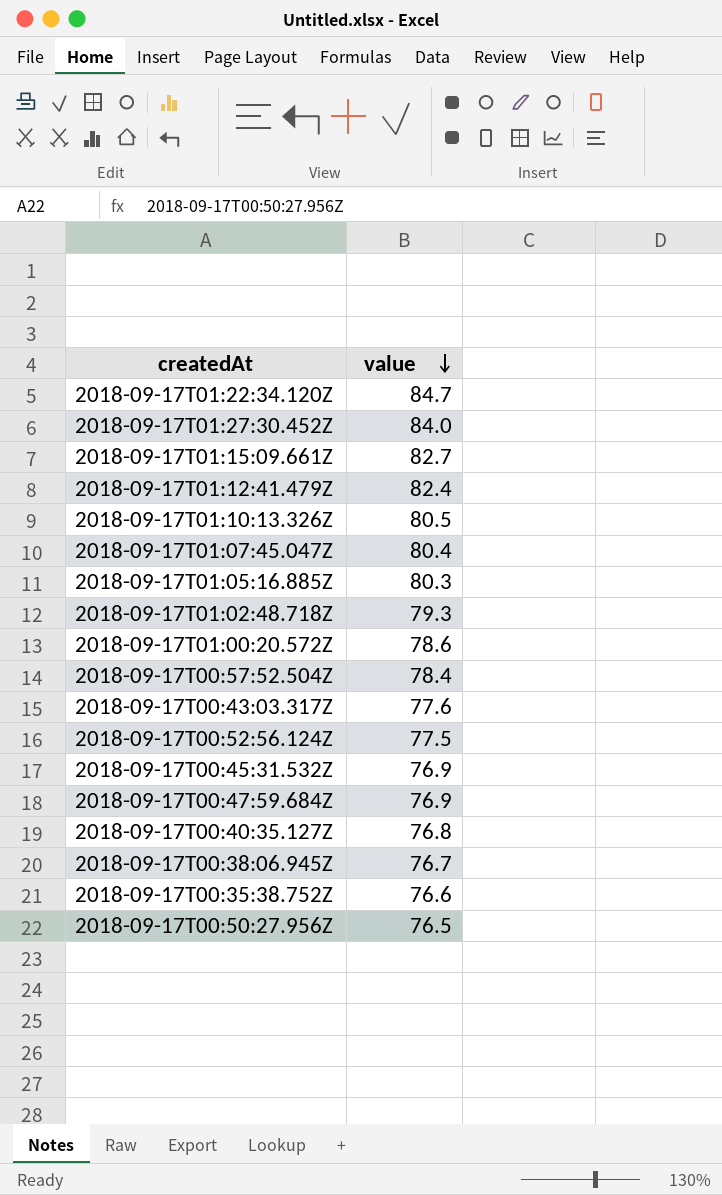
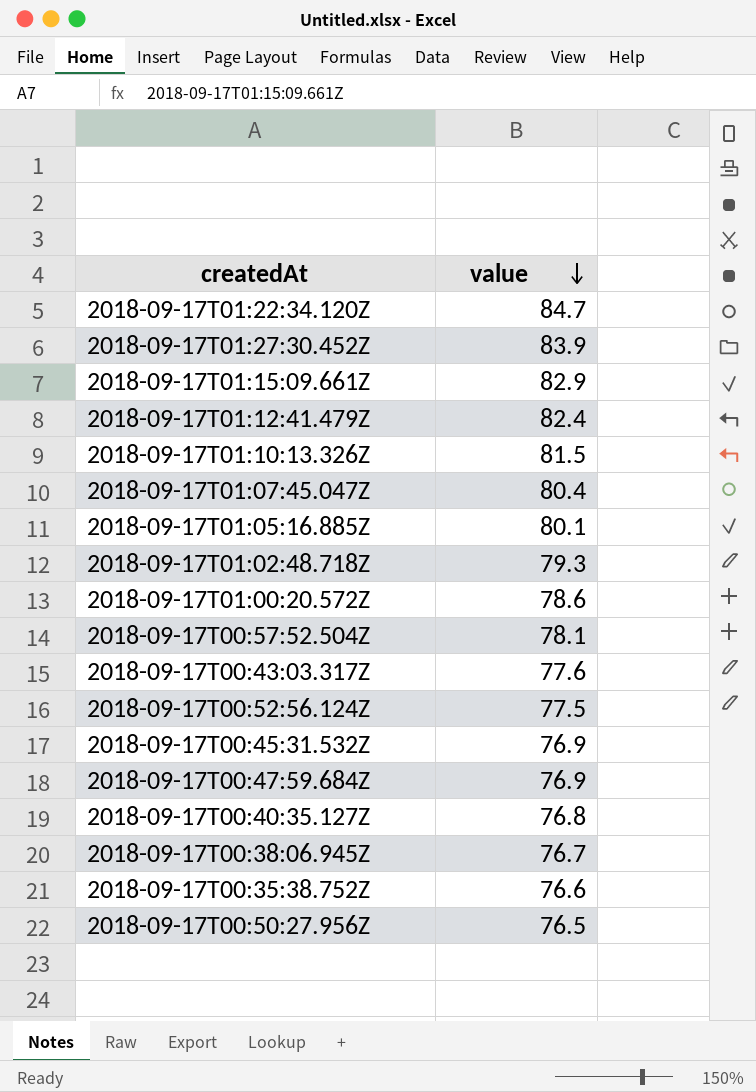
2018-09-17T01:27:30.452Z | value: 84.0 -> 83.9
2018-09-17T01:15:09.661Z | value: 82.7 -> 82.9
2018-09-17T01:10:13.326Z | value: 80.5 -> 81.5
2018-09-17T01:05:16.885Z | value: 80.3 -> 80.1
2018-09-17T00:57:52.504Z | value: 78.4 -> 78.1

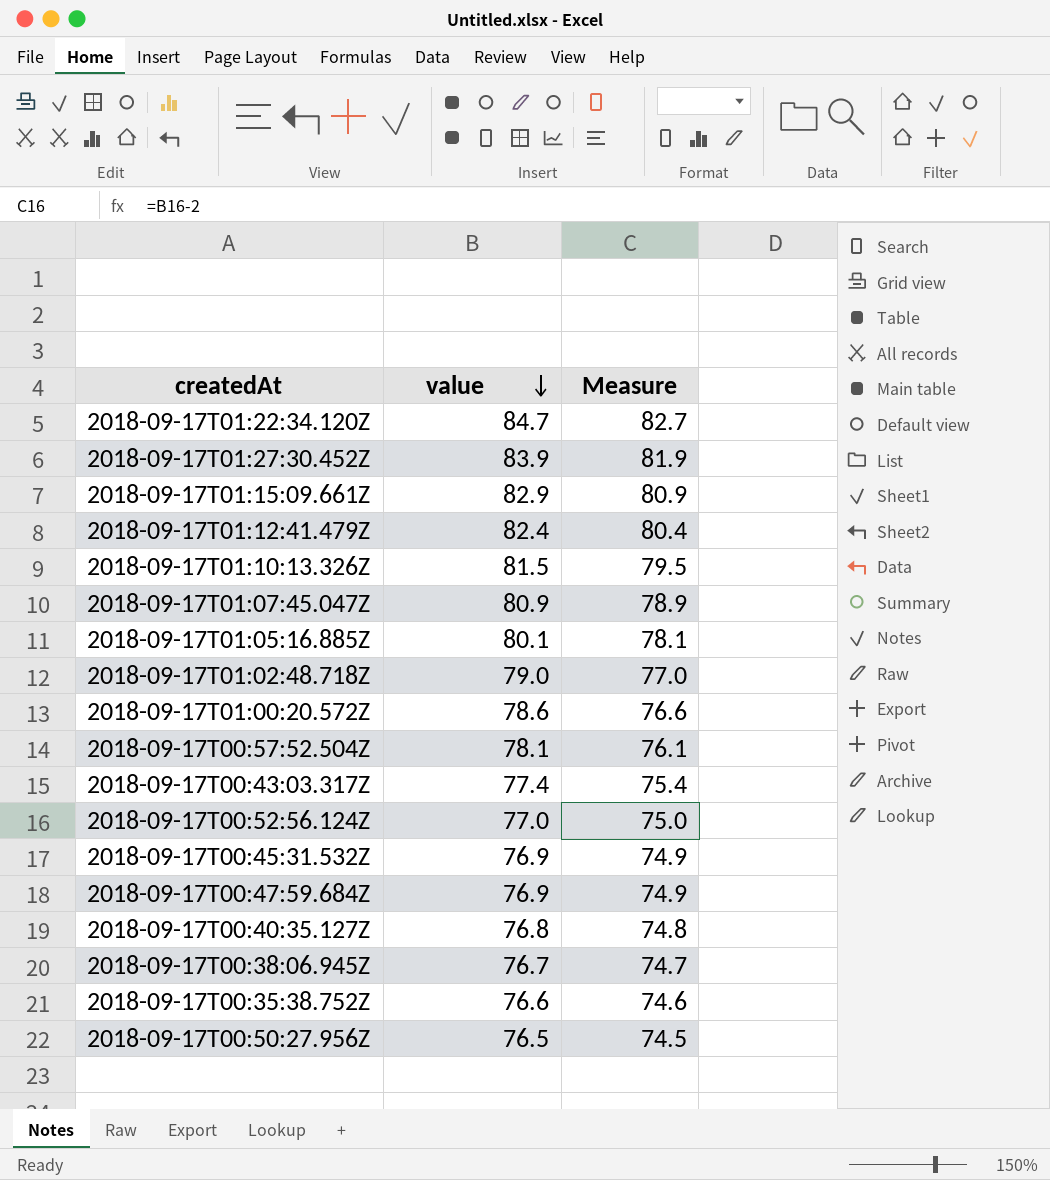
column Measure | formula: none -> [value] - 2
2018-09-17T01:07:45.047Z | value: 80.4 -> 80.9
2018-09-17T01:02:48.718Z | value: 79.3 -> 79.0
2018-09-17T00:43:03.317Z | value: 77.6 -> 77.4
2018-09-17T00:52:56.124Z | value: 77.5 -> 77.0

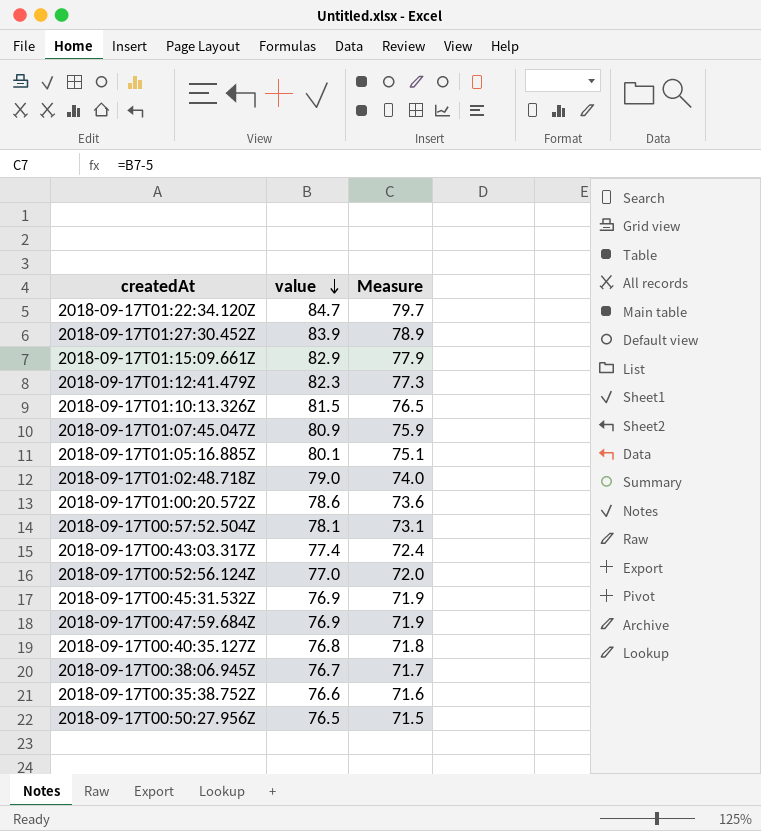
column Measure | formula: [value] - 2 -> [value] - 5
2018-09-17T01:12:41.479Z | value: 82.4 -> 82.3

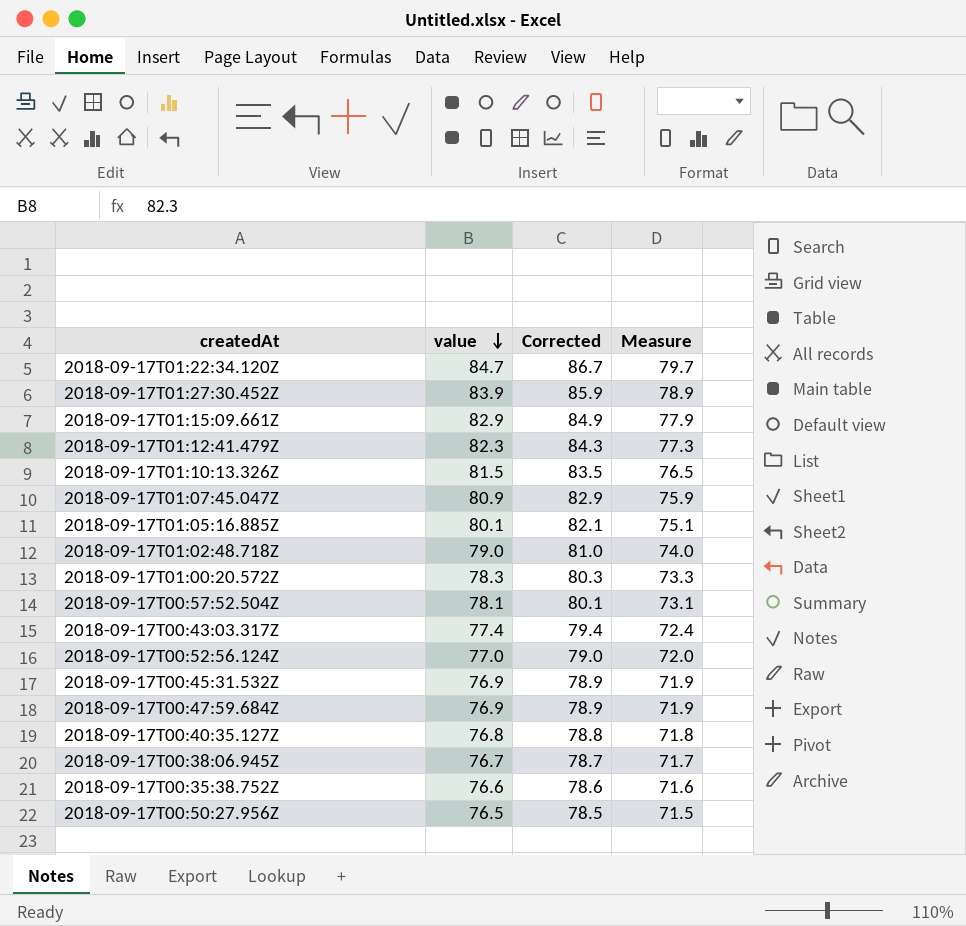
column Corrected | formula: none -> [value] + 2
2018-09-17T01:00:20.572Z | value: 78.6 -> 78.3
2018-09-17T01:00:20.572Z | Measure: 73.6 -> 73.3

